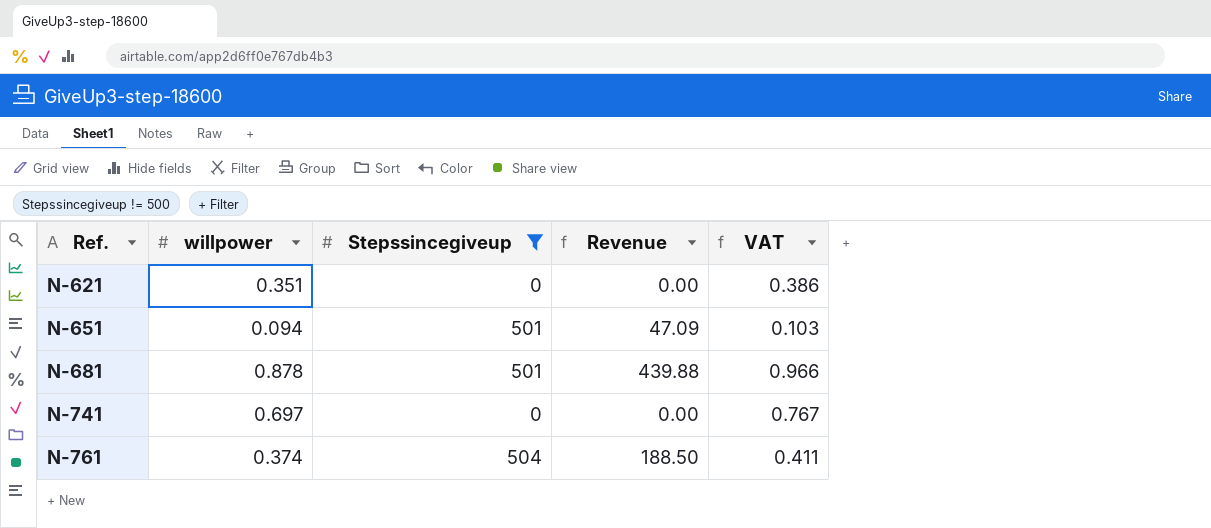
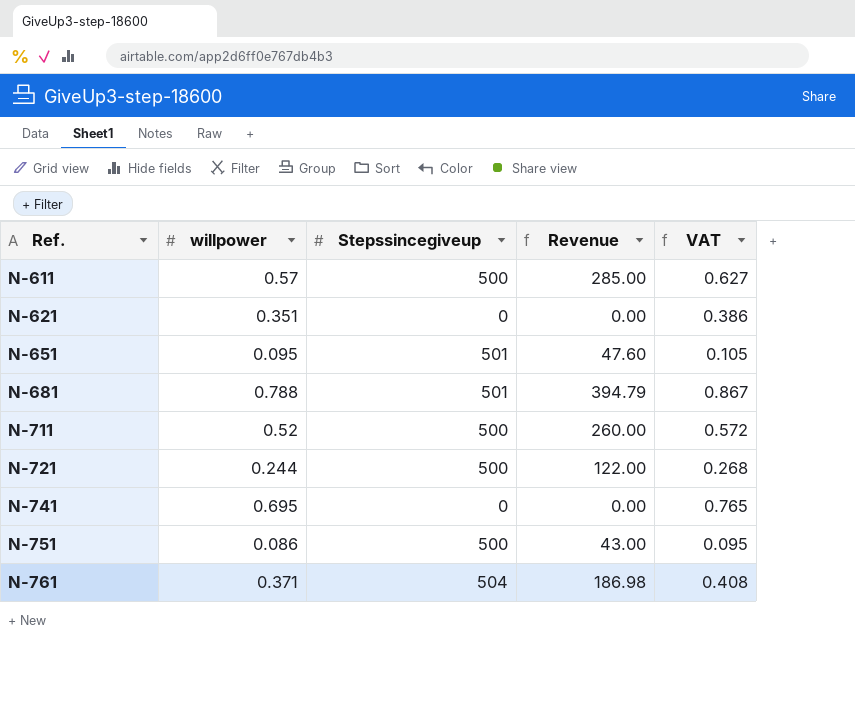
filter: Stepssincegiveup != 500 -> none
N-651 | willpower: 0.094 -> 0.095
N-651 | Revenue: 47.09 -> 47.60
N-651 | VAT: 0.103 -> 0.105
N-681 | willpower: 0.878 -> 0.788
N-681 | Revenue: 439.88 -> 394.79
N-681 | VAT: 0.966 -> 0.867
N-741 | willpower: 0.697 -> 0.695
N-741 | VAT: 0.767 -> 0.765
N-761 | willpower: 0.374 -> 0.371
N-761 | Revenue: 188.50 -> 186.98
N-761 | VAT: 0.411 -> 0.408

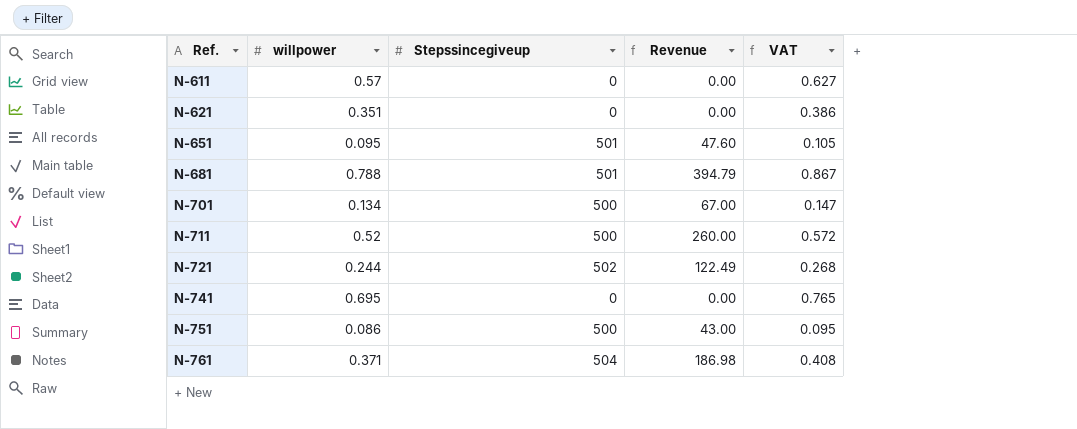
N-611 | Stepssincegiveup: 500 -> 0
N-611 | Revenue: 285.00 -> 0.00
row N-701: none -> 0.134 | 500 | 67.00 | 0.147
N-721 | Stepssincegiveup: 500 -> 502
N-721 | Revenue: 122.00 -> 122.49

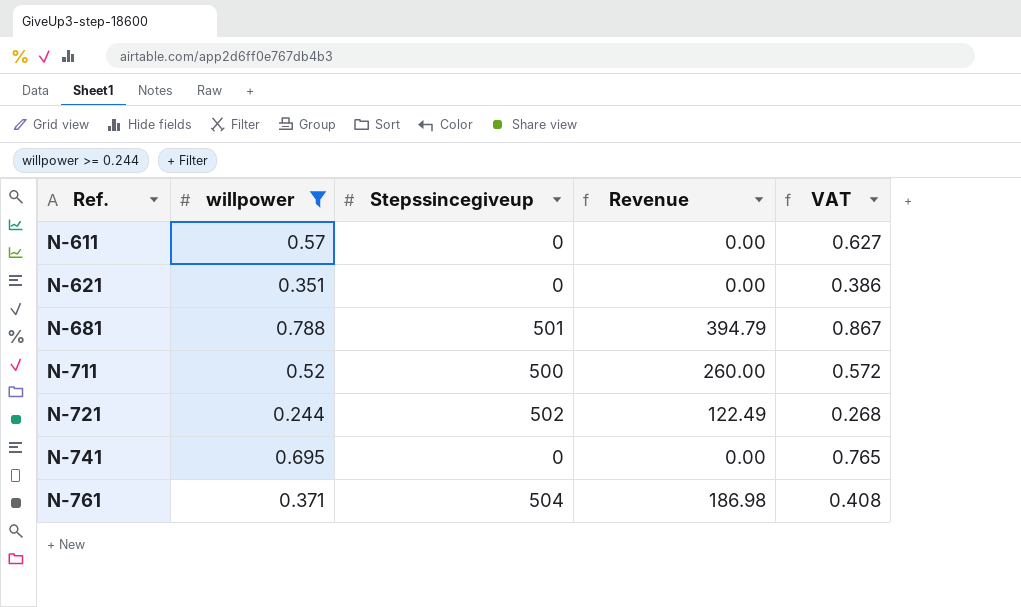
filter: none -> willpower >= 0.244

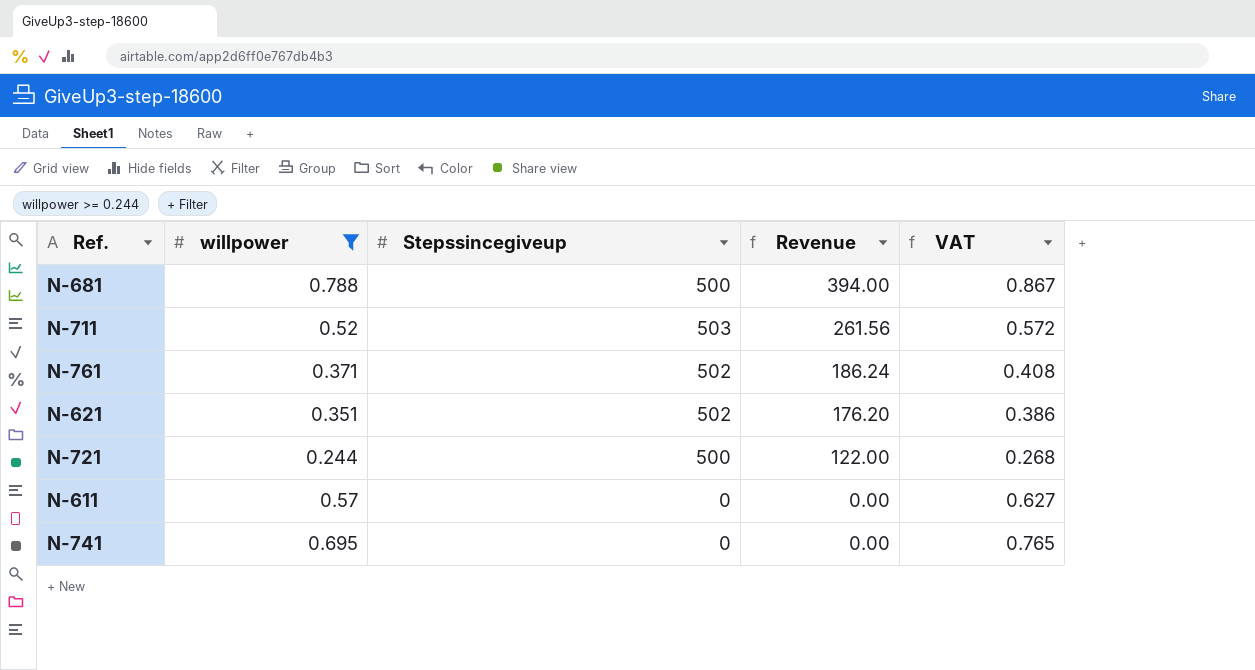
row order: Ref. ascending -> Revenue descending
N-681 | Stepssincegiveup: 501 -> 500
N-681 | Revenue: 394.79 -> 394.00
N-711 | Stepssincegiveup: 500 -> 503
N-711 | Revenue: 260.00 -> 261.56
N-761 | Stepssincegiveup: 504 -> 502
N-761 | Revenue: 186.98 -> 186.24
N-621 | Stepssincegiveup: 0 -> 502
N-621 | Revenue: 0.00 -> 176.20
N-721 | Stepssincegiveup: 502 -> 500
N-721 | Revenue: 122.49 -> 122.00

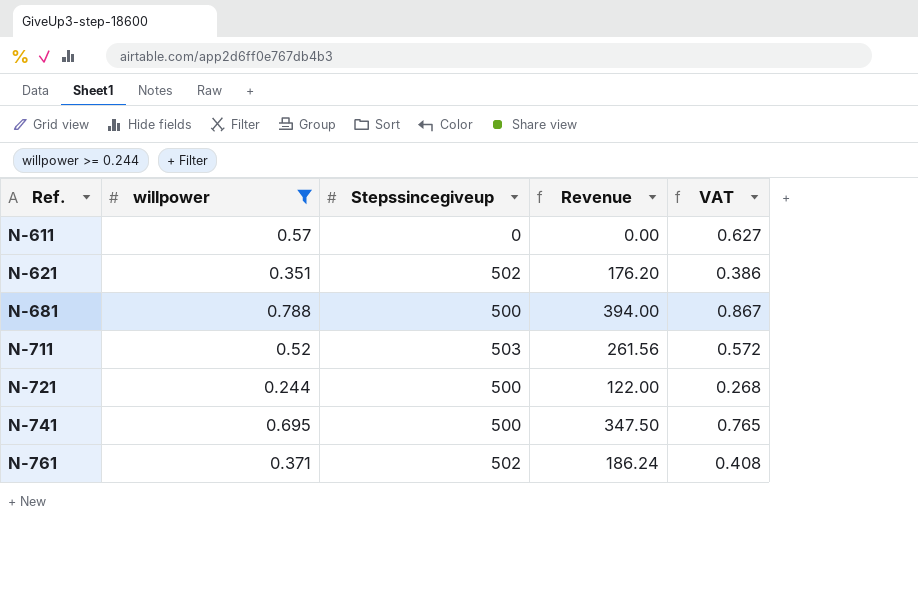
row order: Revenue descending -> Ref. ascending
N-741 | Stepssincegiveup: 0 -> 500
N-741 | Revenue: 0.00 -> 347.50

